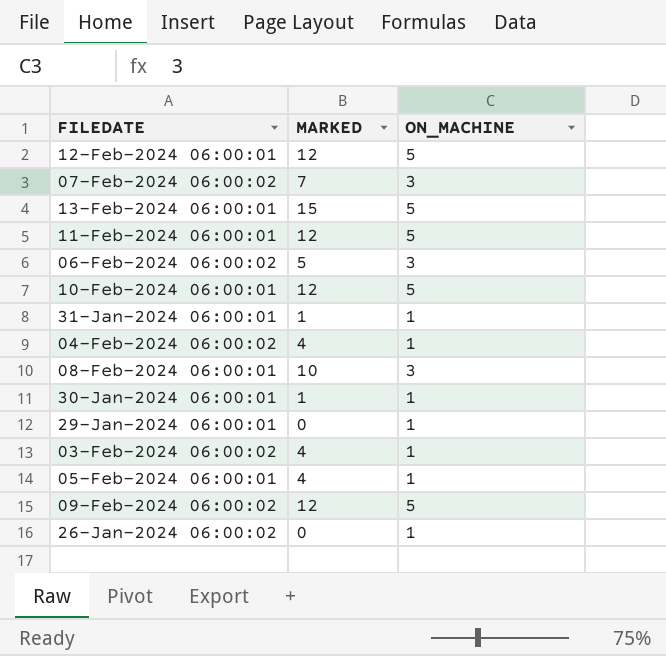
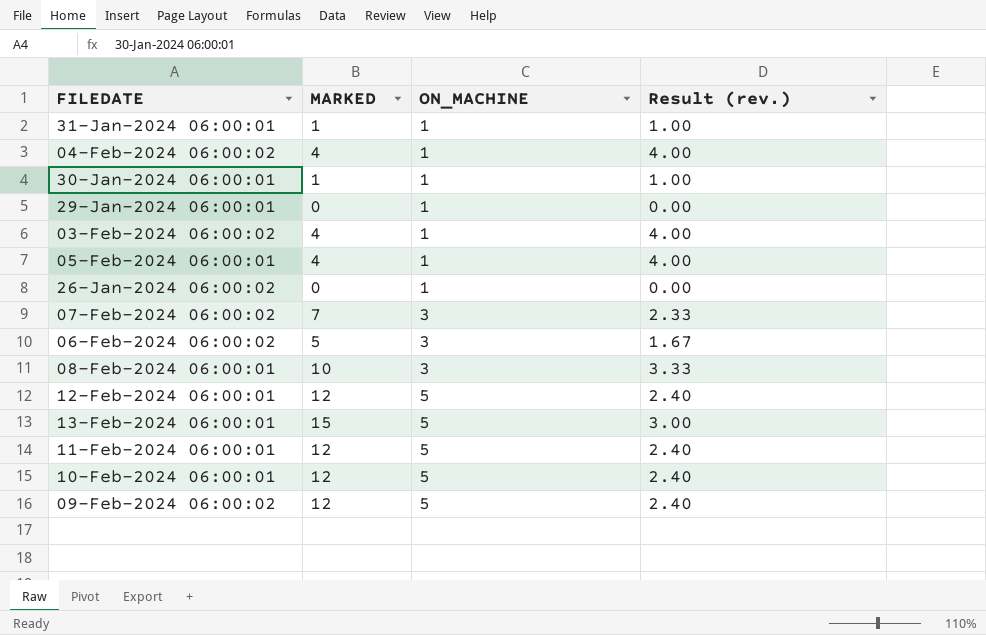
row order: none -> ON_MACHINE ascending
column Result (rev.) | formula: none -> [MARKED] / [ON_MACHINE]

